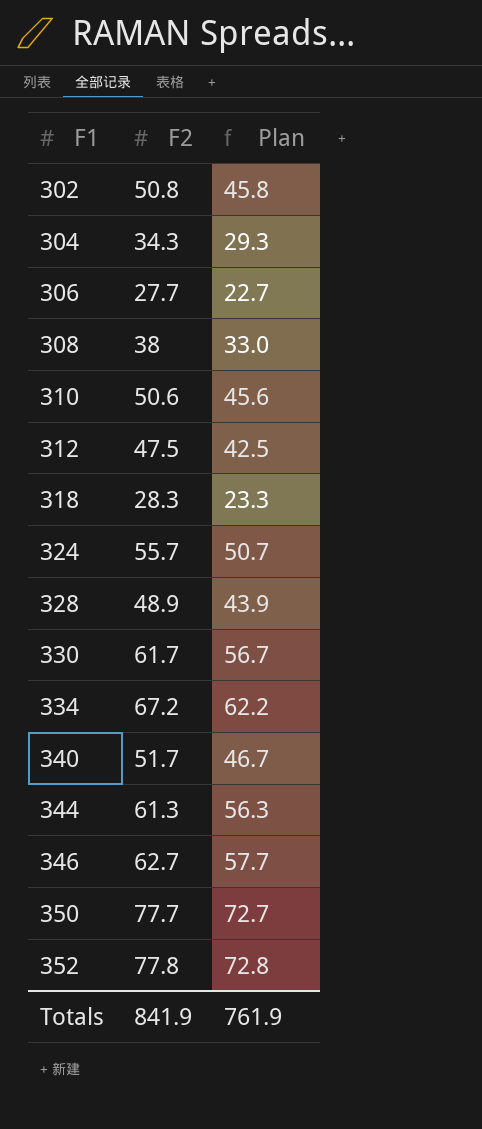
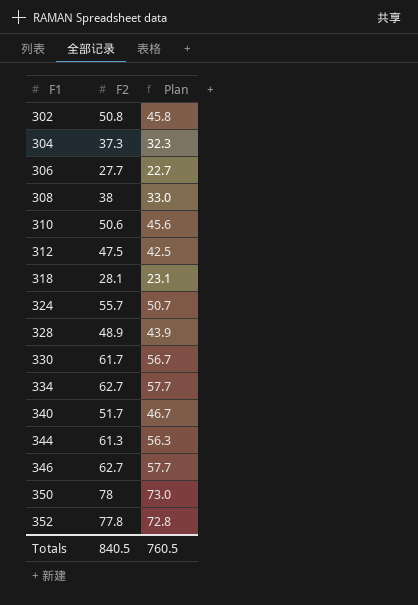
304 | F2: 34.3 -> 37.3
304 | Plan: 29.3 -> 32.3
318 | F2: 28.3 -> 28.1
318 | Plan: 23.3 -> 23.1
334 | F2: 67.2 -> 62.7
334 | Plan: 62.2 -> 57.7
350 | F2: 77.7 -> 78
350 | Plan: 72.7 -> 73.0
Totals | F2: 841.9 -> 840.5
Totals | Plan: 761.9 -> 760.5

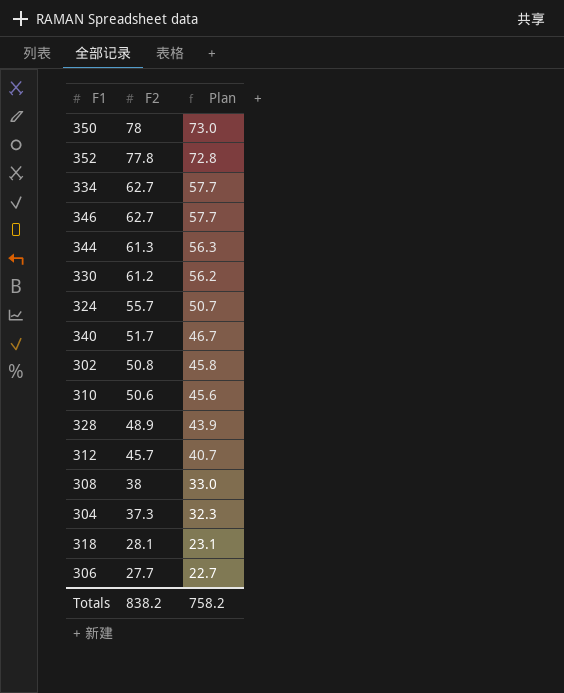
row order: F1 ascending -> F2 descending
330 | F2: 61.7 -> 61.2
330 | Plan: 56.7 -> 56.2
312 | F2: 47.5 -> 45.7
312 | Plan: 42.5 -> 40.7
Totals | F2: 840.5 -> 838.2
Totals | Plan: 760.5 -> 758.2

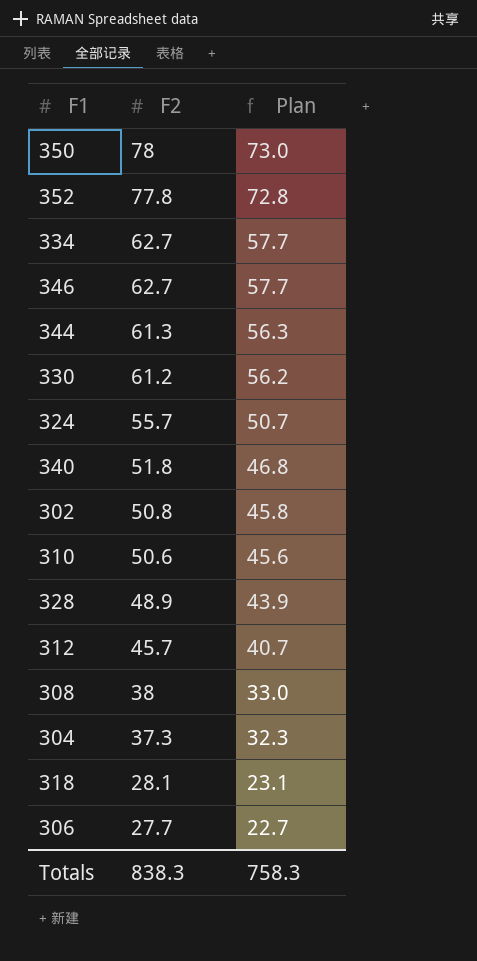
340 | F2: 51.7 -> 51.8
340 | Plan: 46.7 -> 46.8
Totals | F2: 838.2 -> 838.3
Totals | Plan: 758.2 -> 758.3

